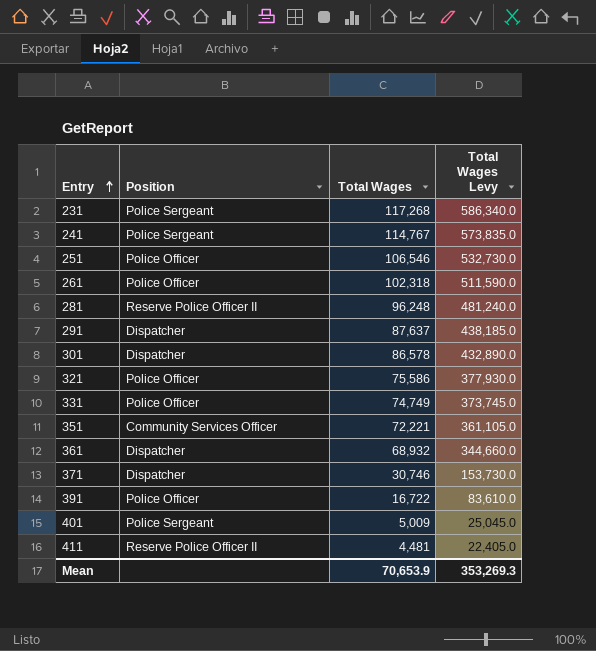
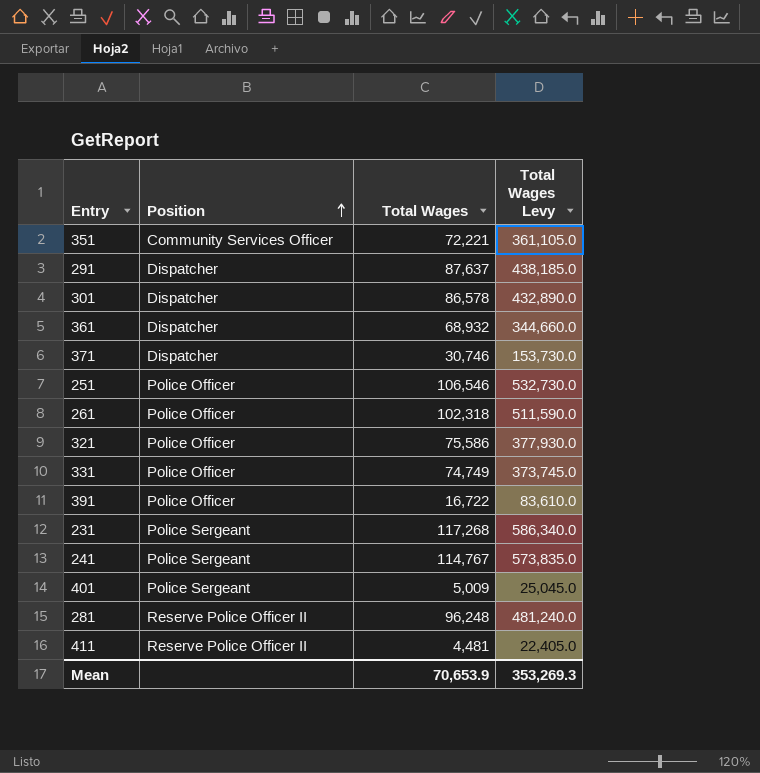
row order: Entry ascending -> Position ascending

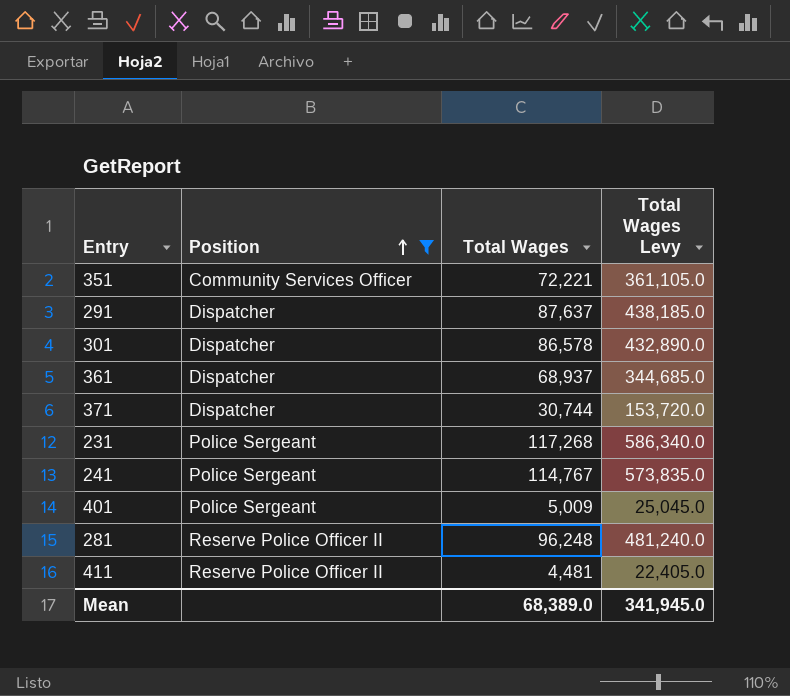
filter: none -> Position != Police Officer
361 | Total Wages: 68,932 -> 68,937
361 | Total Wages Levy: 344,660.0 -> 344,685.0
371 | Total Wages: 30,746 -> 30,744
371 | Total Wages Levy: 153,730.0 -> 153,720.0
Mean | Total Wages: 70,653.9 -> 68,389.0
Mean | Total Wages Levy: 353,269.3 -> 341,945.0

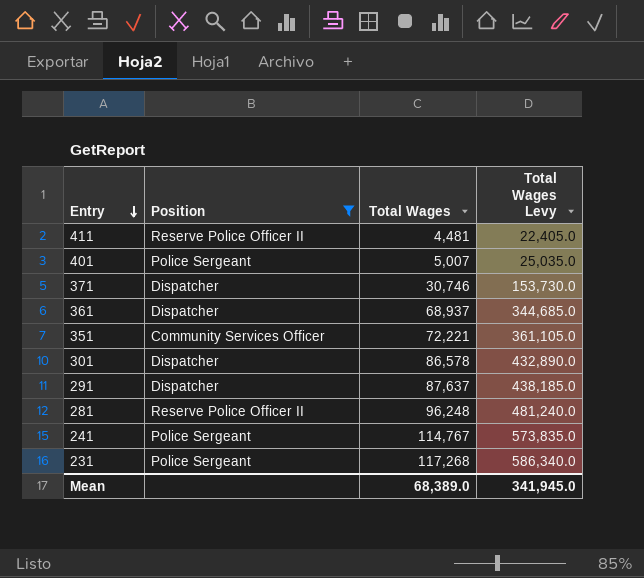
row order: Position ascending -> Entry descending
401 | Total Wages: 5,009 -> 5,007
401 | Total Wages Levy: 25,045.0 -> 25,035.0
371 | Total Wages: 30,744 -> 30,746
371 | Total Wages Levy: 153,720.0 -> 153,730.0

